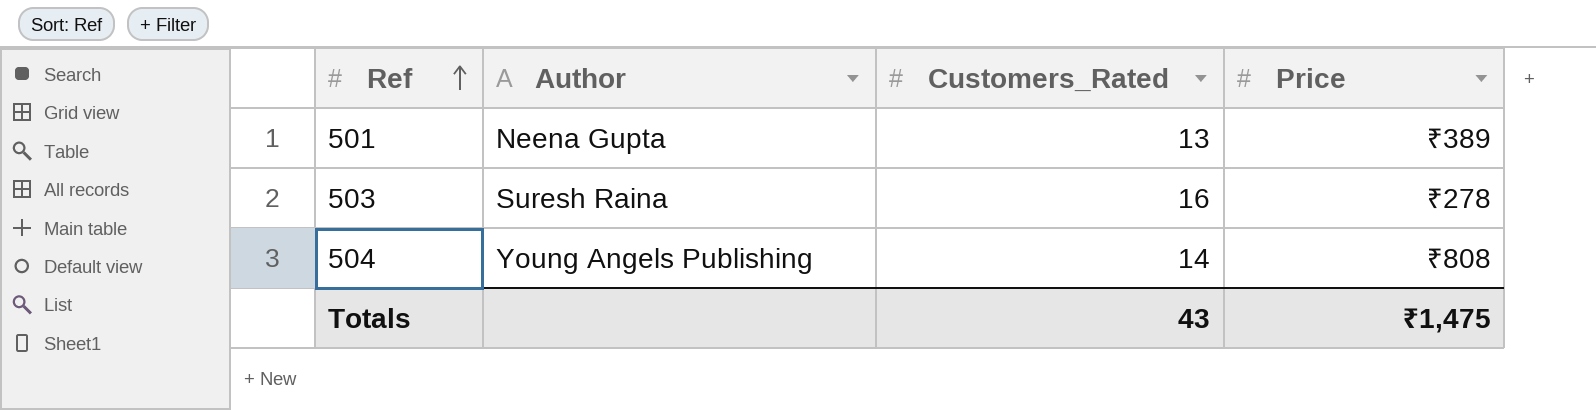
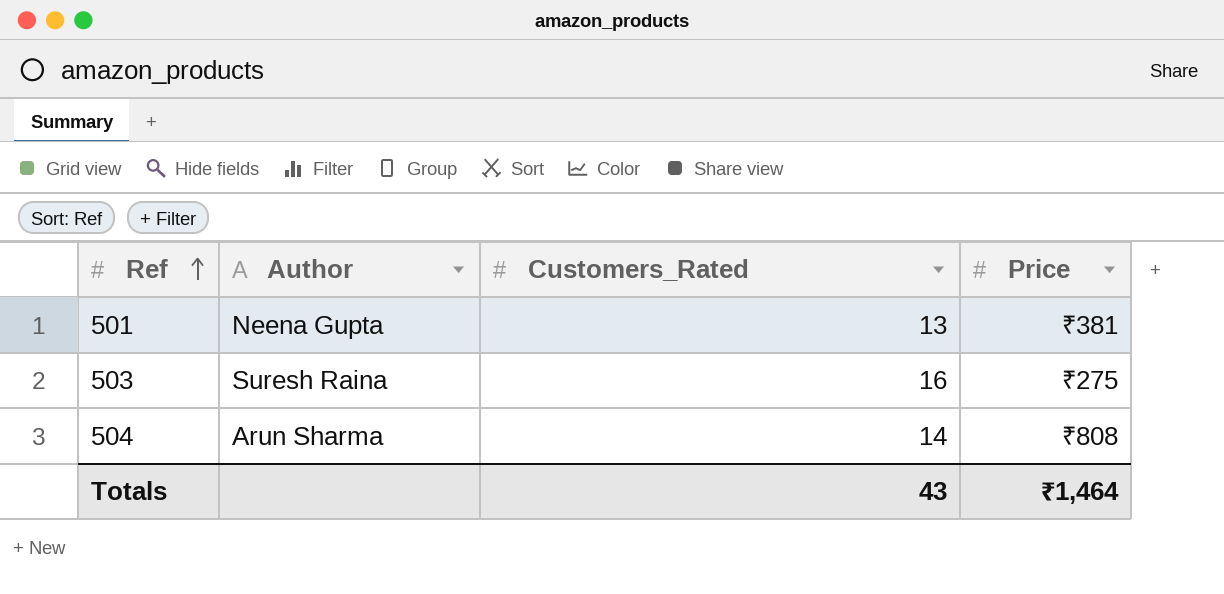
501 | Price: ₹389 -> ₹381
503 | Price: ₹278 -> ₹275
504 | Author: Young Angels Publishing -> Arun Sharma
Totals | Price: ₹1,475 -> ₹1,464

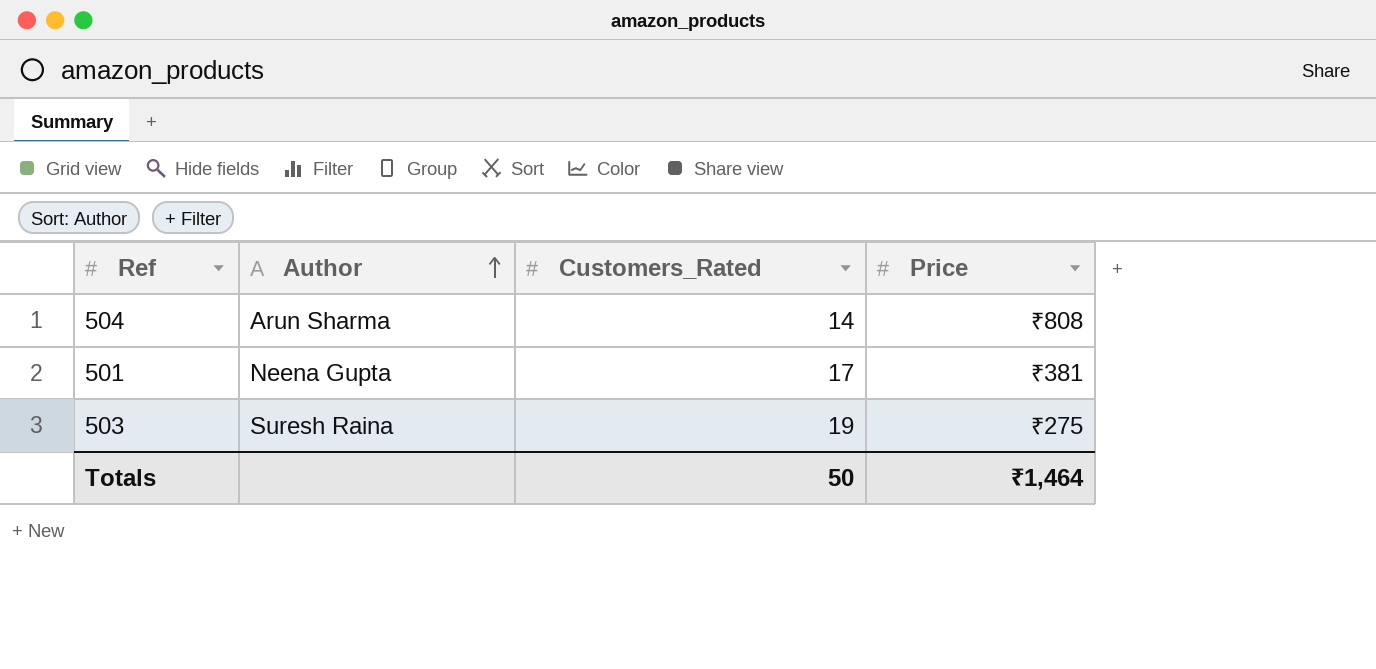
row order: Ref ascending -> Author ascending
501 | Customers_Rated: 13 -> 17
503 | Customers_Rated: 16 -> 19
Totals | Customers_Rated: 43 -> 50

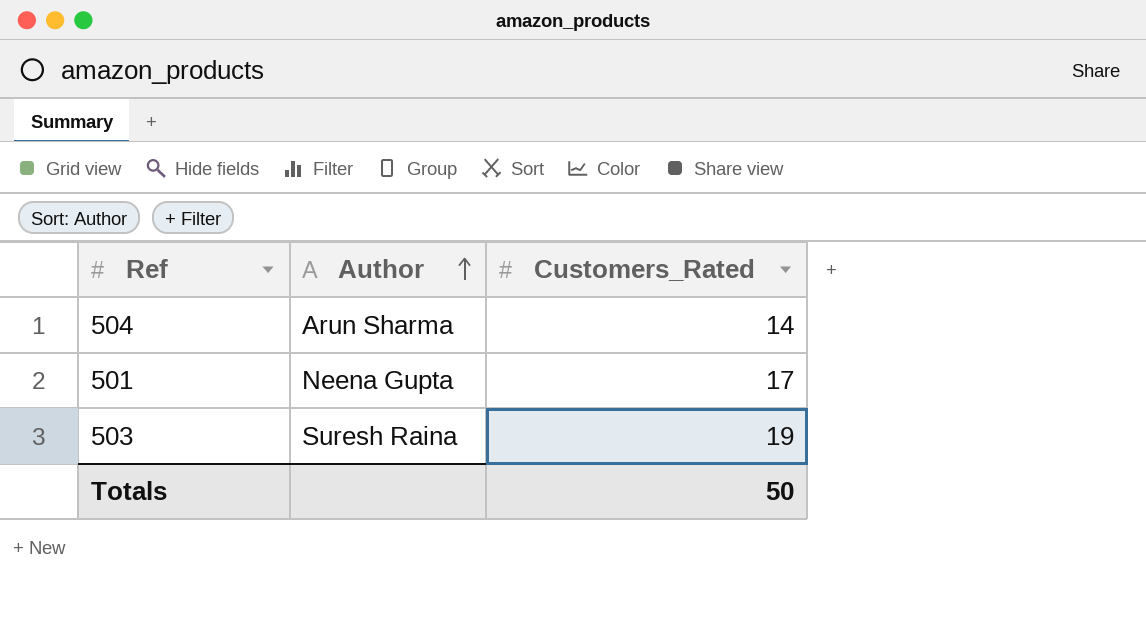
column Price | position: 4 -> none

